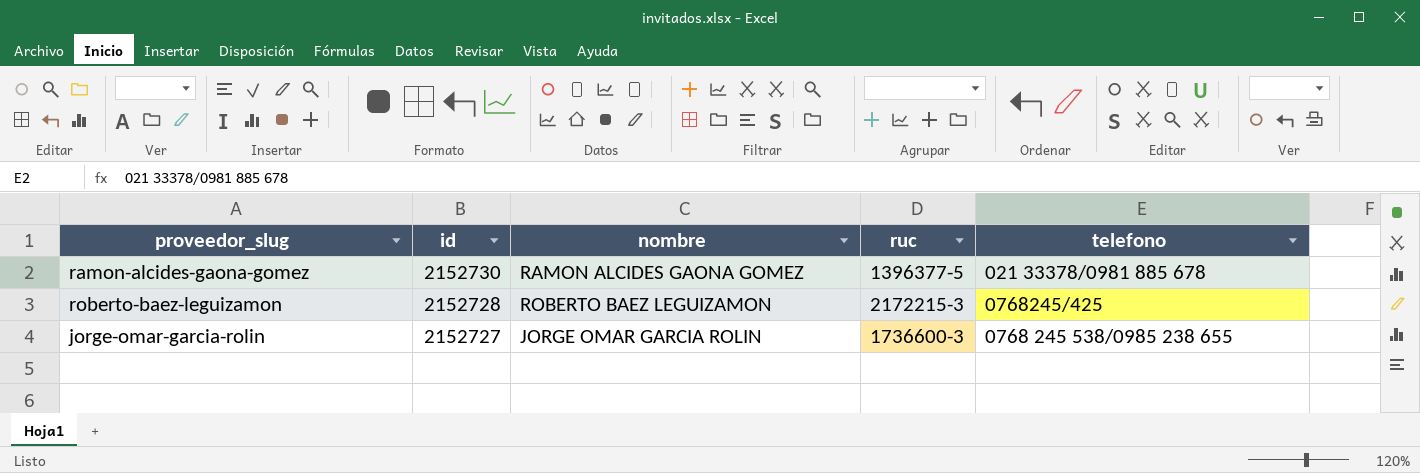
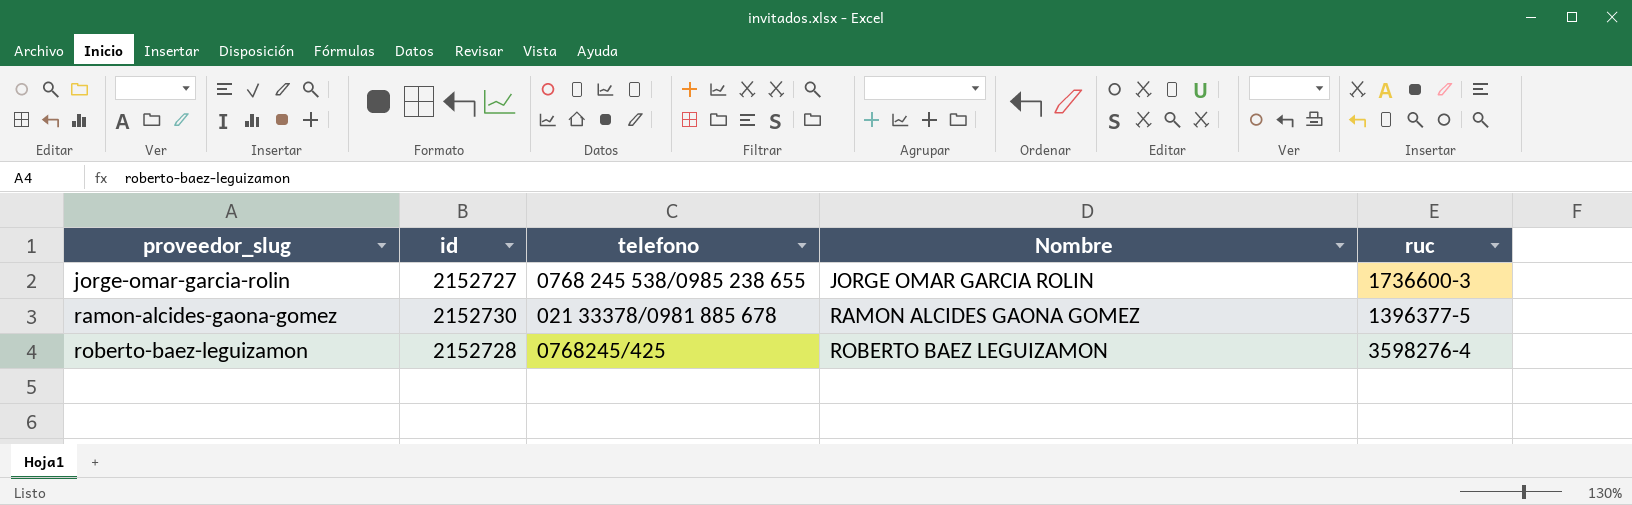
row order: id descending -> proveedor_slug ascending
column telefono | position: 5 -> 3
column name: nombre -> Nombre
roberto-baez-leguizamon | ruc: 2172215-3 -> 3598276-4

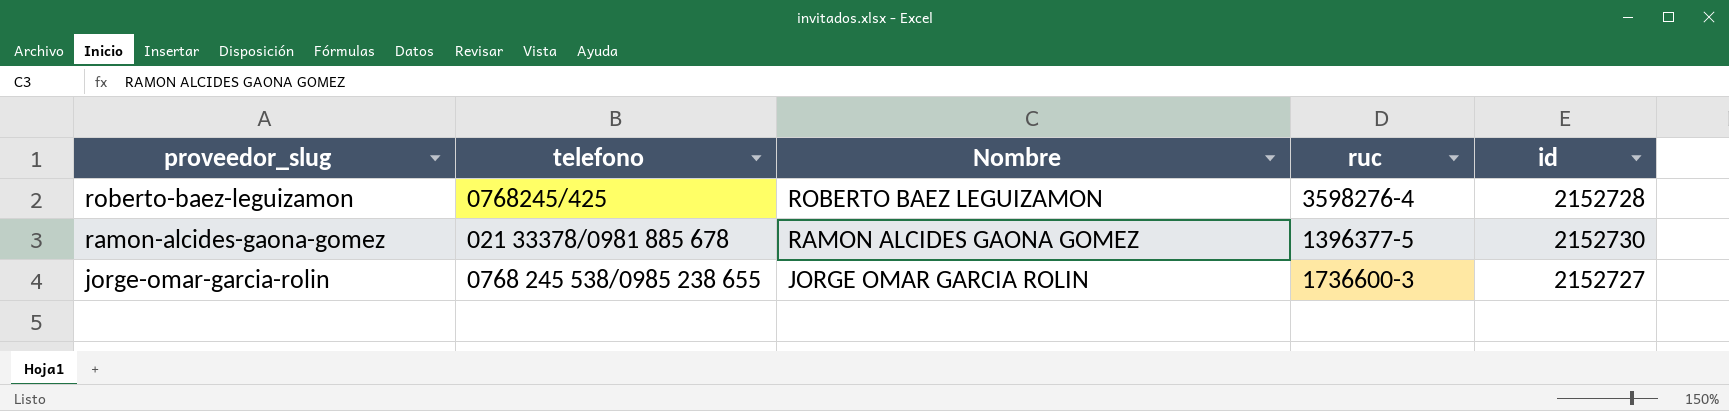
row order: proveedor_slug ascending -> proveedor_slug descending
column id | position: 2 -> 5

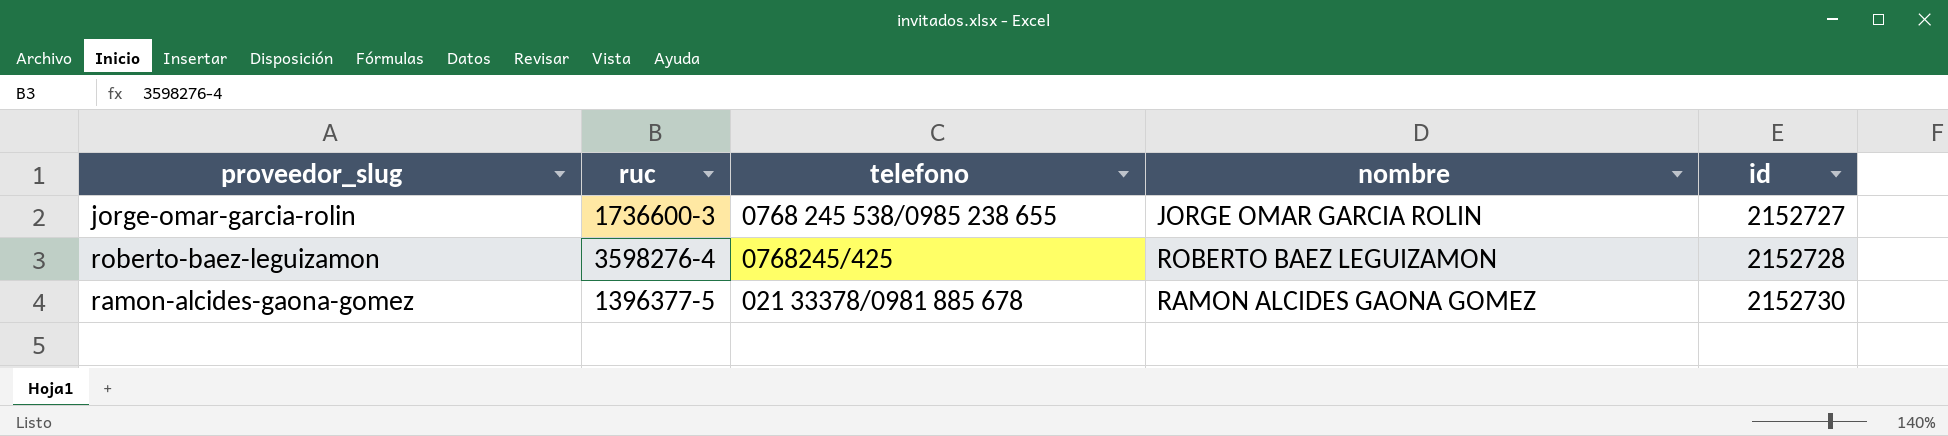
row order: proveedor_slug descending -> id ascending
column ruc | position: 4 -> 2
column name: Nombre -> nombre

